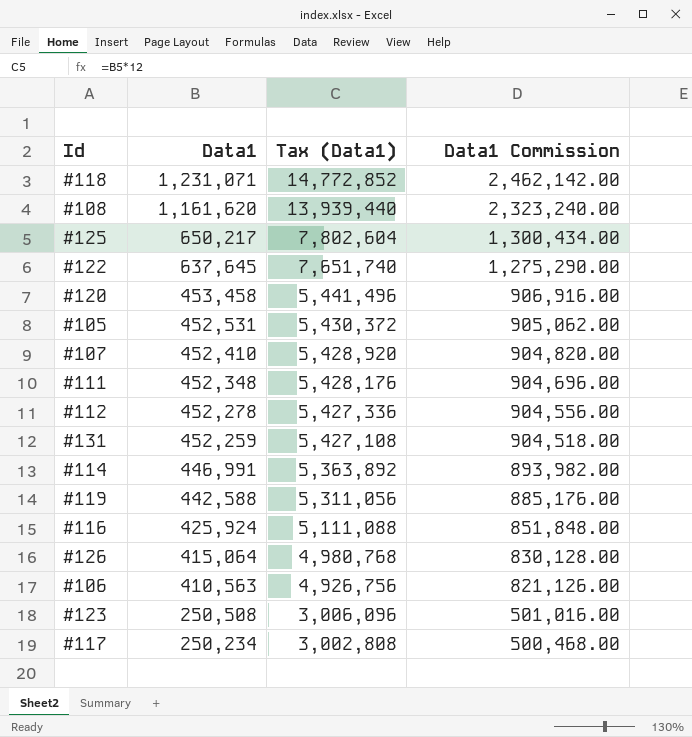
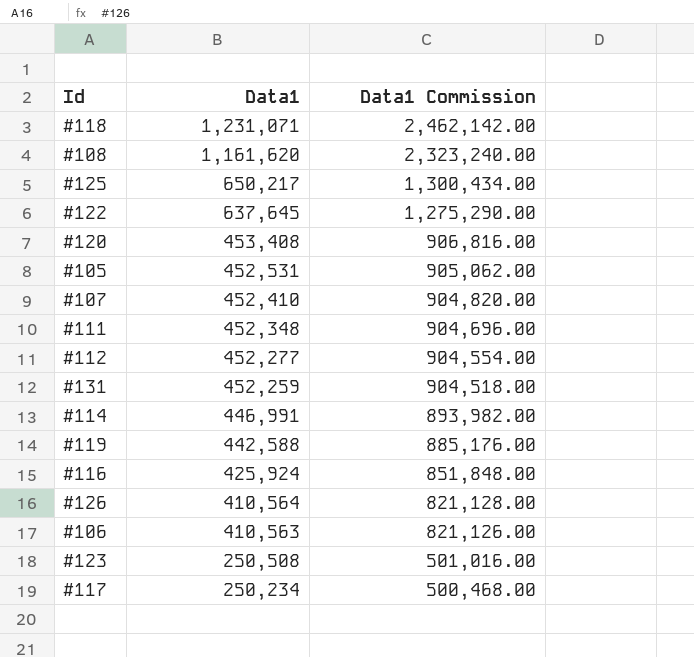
column Tax (Data1) | formula: [Data1] * 12 -> none
#120 | Data1: 453,458 -> 453,408
#120 | Data1 Commission: 906,916.00 -> 906,816.00
#112 | Data1: 452,278 -> 452,277
#112 | Data1 Commission: 904,556.00 -> 904,554.00
#126 | Data1: 415,064 -> 410,564
#126 | Data1 Commission: 830,128.00 -> 821,128.00

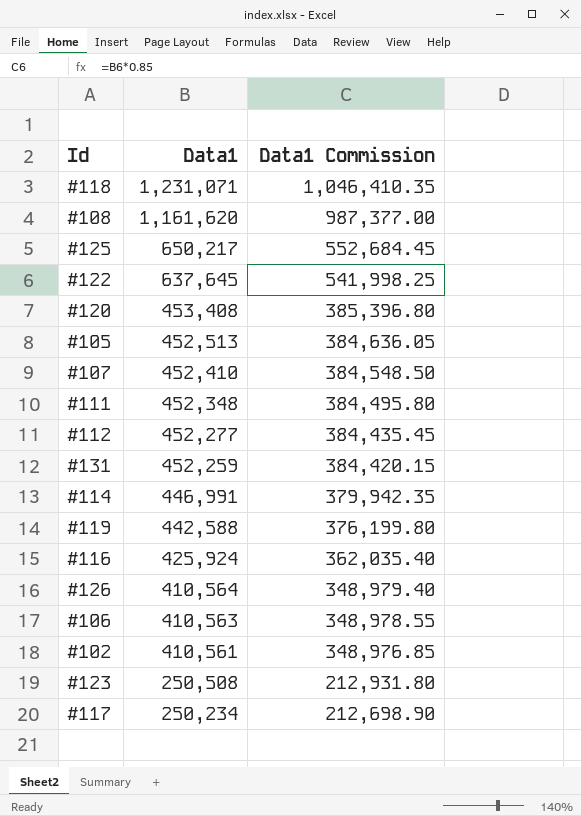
column Data1 Commission | formula: [Data1] * 2 -> [Data1] * 0.85
#105 | Data1: 452,531 -> 452,513
row #102: none -> 410,561 | 348,976.85

